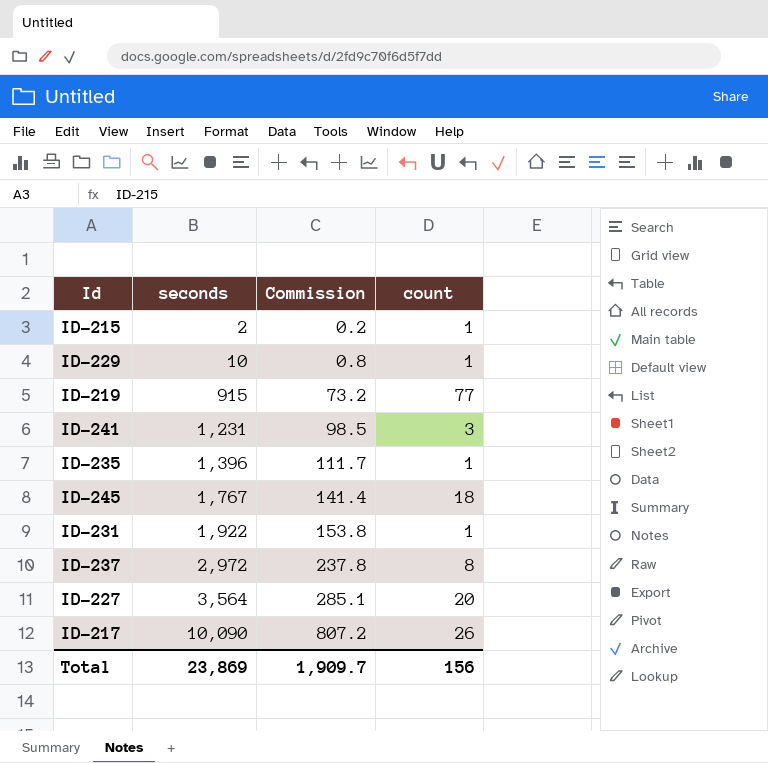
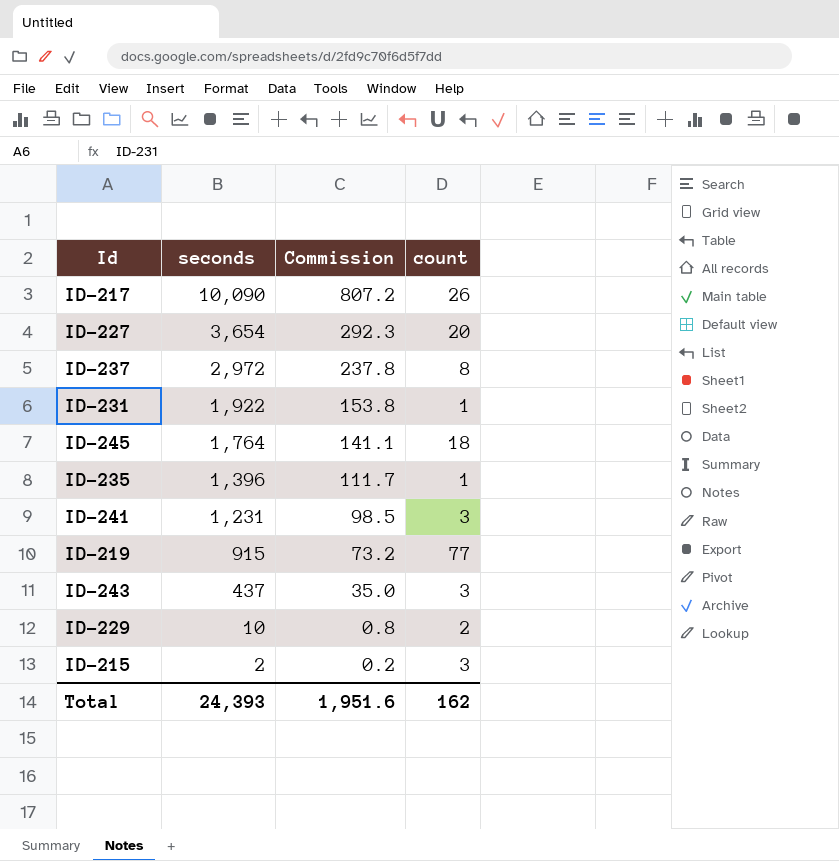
row order: seconds ascending -> seconds descending
ID-227 | seconds: 3,564 -> 3,654
ID-227 | Commission: 285.1 -> 292.3
ID-245 | seconds: 1,767 -> 1,764
ID-245 | Commission: 141.4 -> 141.1
row ID-243: none -> 437 | 35.0 | 3
ID-229 | count: 1 -> 2
ID-215 | count: 1 -> 3
Total | seconds: 23,869 -> 24,393
Total | Commission: 1,909.7 -> 1,951.6
Total | count: 156 -> 162

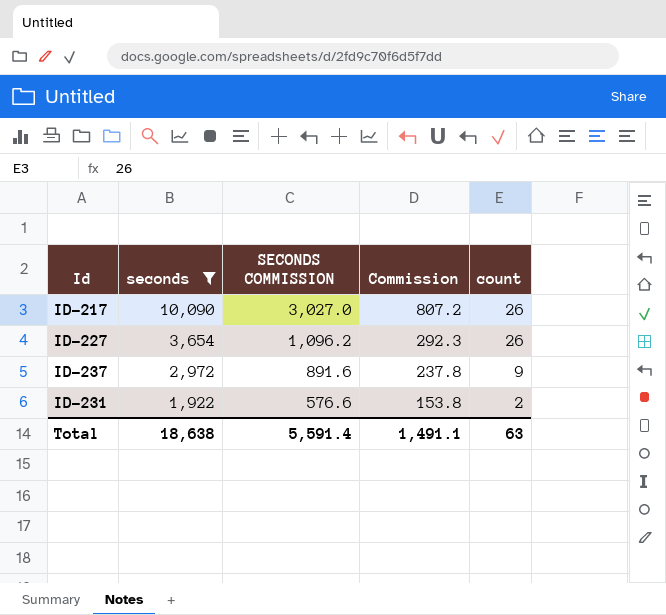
filter: none -> seconds >= 1,922
column SECONDS COMMISSION | formula: none -> [seconds] * 0.3
ID-227 | count: 20 -> 26
ID-237 | count: 8 -> 9
ID-231 | count: 1 -> 2
Total | seconds: 24,393 -> 18,638
Total | Commission: 1,951.6 -> 1,491.1
Total | count: 162 -> 63

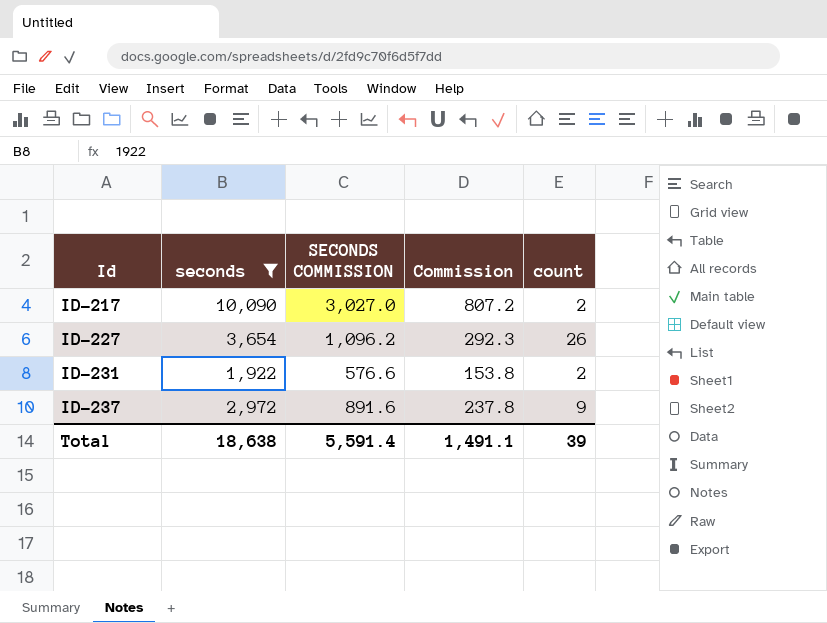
row order: seconds descending -> Id ascending
ID-217 | count: 26 -> 2
Total | count: 63 -> 39

